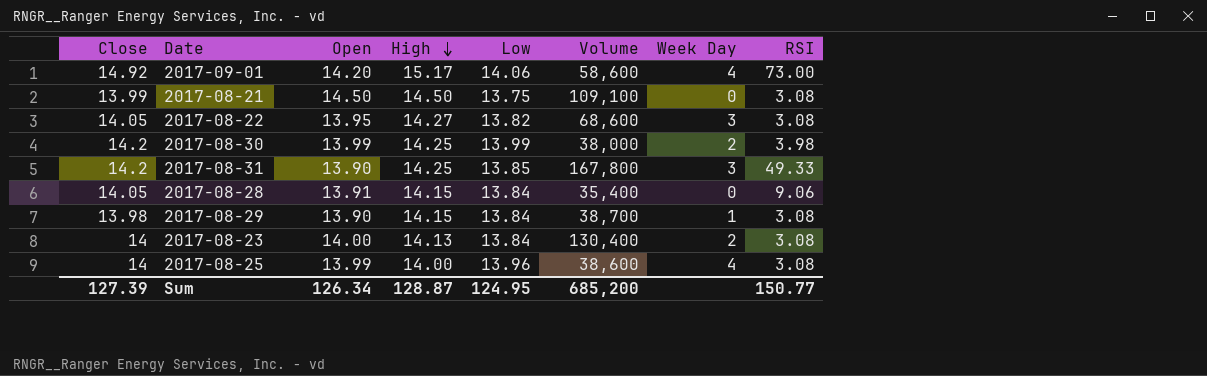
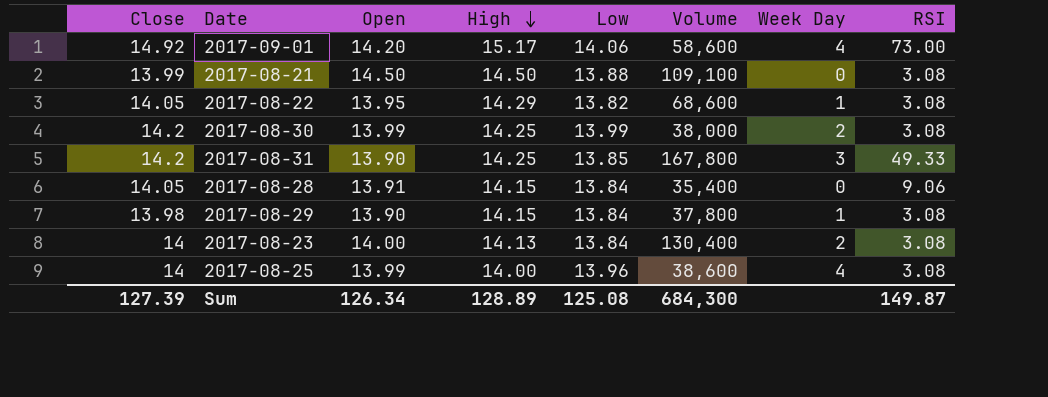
2017-08-21 | Low: 13.75 -> 13.88
2017-08-22 | High: 14.27 -> 14.29
2017-08-22 | Week Day: 3 -> 1
2017-08-30 | RSI: 3.98 -> 3.08
2017-08-29 | Volume: 38,700 -> 37,800
Sum | High: 128.87 -> 128.89
Sum | Low: 124.95 -> 125.08
Sum | Volume: 685,200 -> 684,300
Sum | RSI: 150.77 -> 149.87

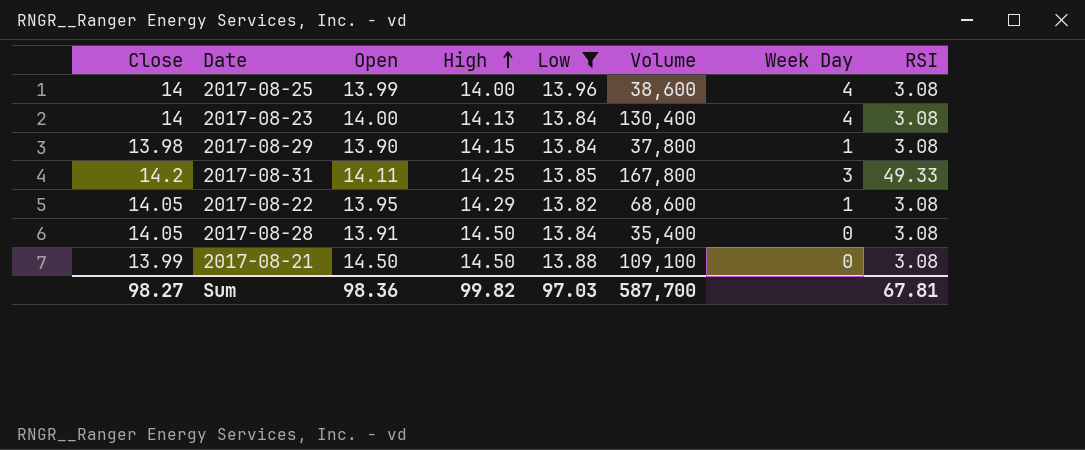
filter: none -> Low <= 13.96
row order: High descending -> High ascending
2017-08-23 | Week Day: 2 -> 4
2017-08-31 | Open: 13.90 -> 14.11
2017-08-28 | High: 14.15 -> 14.50
2017-08-28 | RSI: 9.06 -> 3.08
Sum | Close: 127.39 -> 98.27
Sum | Open: 126.34 -> 98.36
Sum | High: 128.89 -> 99.82
Sum | Low: 125.08 -> 97.03
Sum | Volume: 684,300 -> 587,700
Sum | RSI: 149.87 -> 67.81

